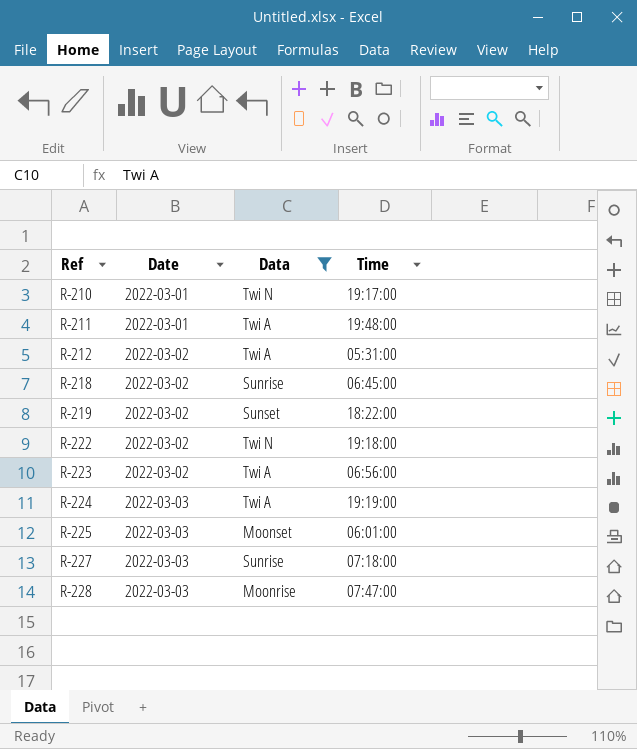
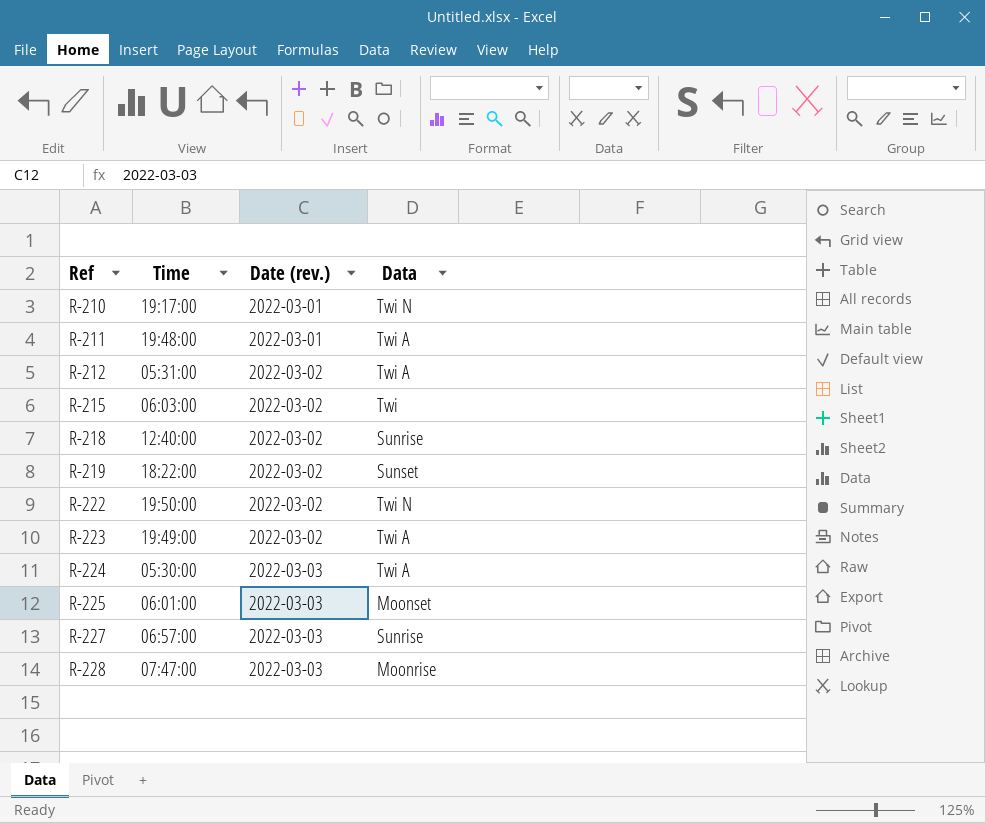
filter: Data != Twi -> none
column Time | position: 4 -> 2
column name: Date -> Date (rev.)
R-218 | Time: 06:45:00 -> 12:40:00
R-222 | Time: 19:18:00 -> 19:50:00
R-223 | Time: 06:56:00 -> 19:49:00
R-224 | Time: 19:19:00 -> 05:30:00
R-227 | Time: 07:18:00 -> 06:57:00

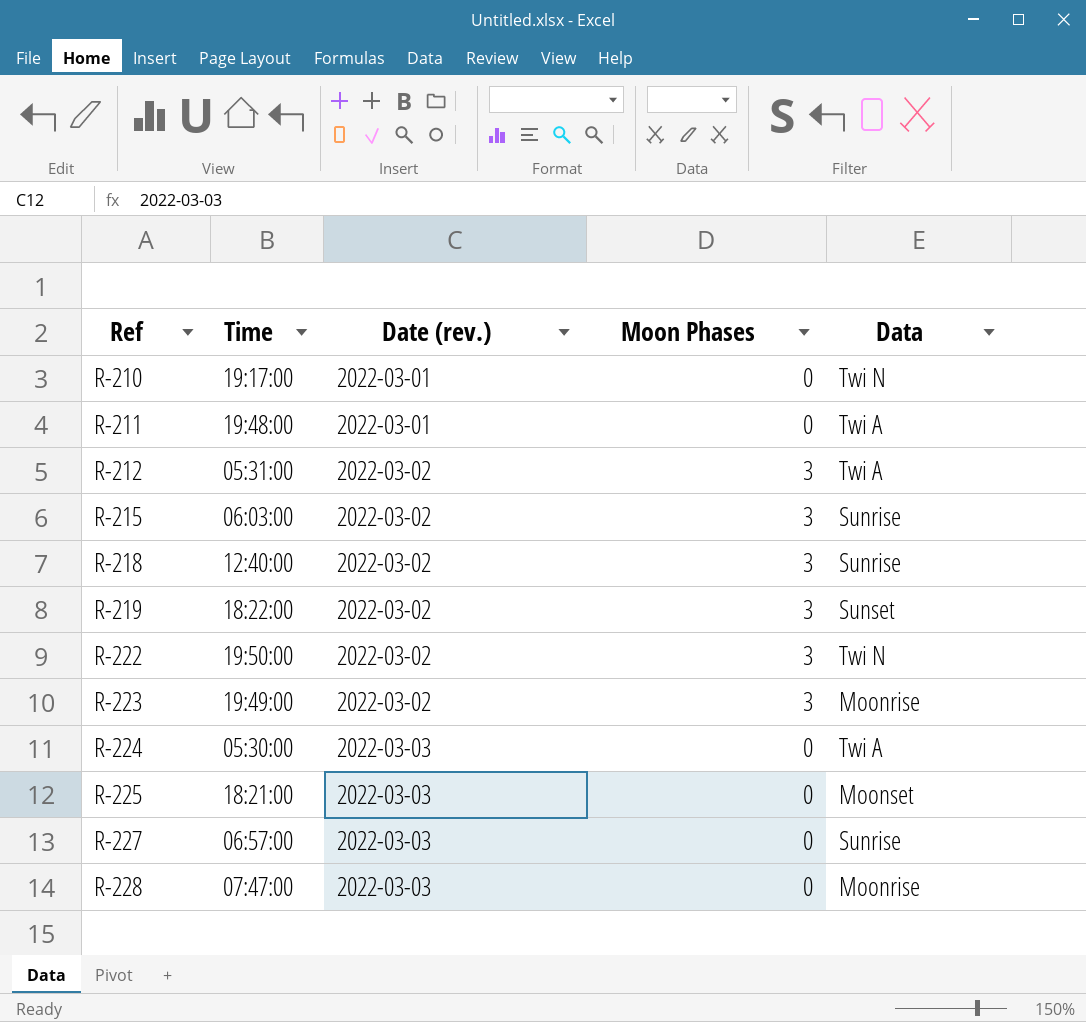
column Moon Phases | position: none -> 4
R-215 | Data: Twi -> Sunrise
R-223 | Data: Twi A -> Moonrise
R-225 | Time: 06:01:00 -> 18:21:00

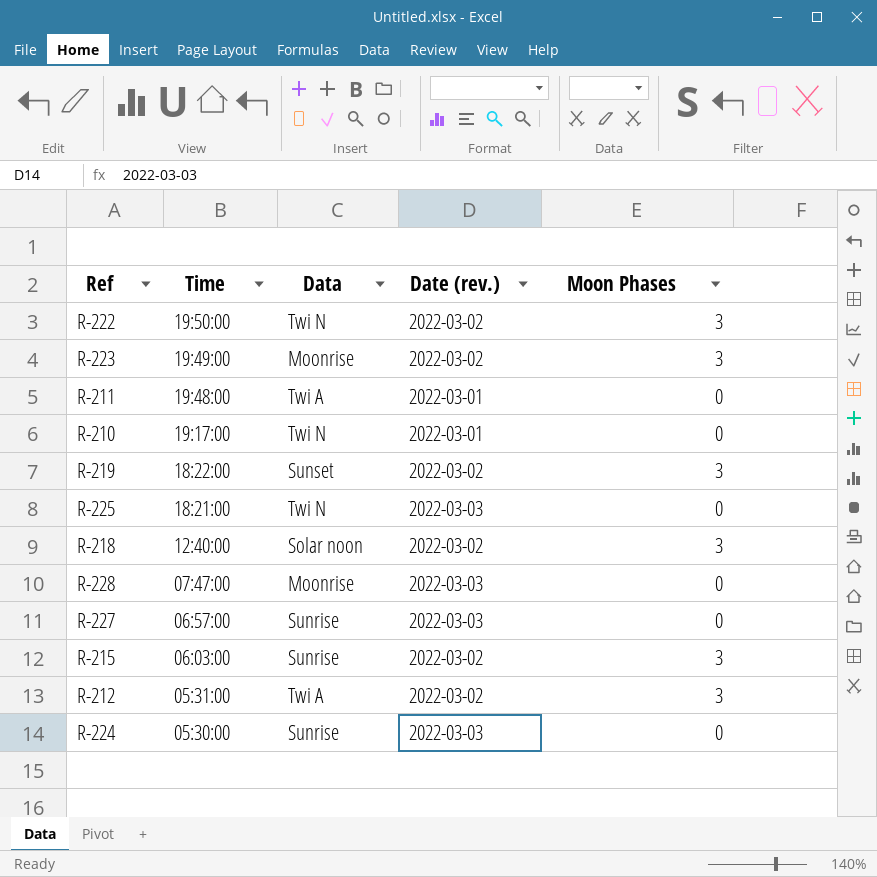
row order: Ref ascending -> Time descending
column Data | position: 5 -> 3
R-225 | Data: Moonset -> Twi N
R-218 | Data: Sunrise -> Solar noon
R-224 | Data: Twi A -> Sunrise

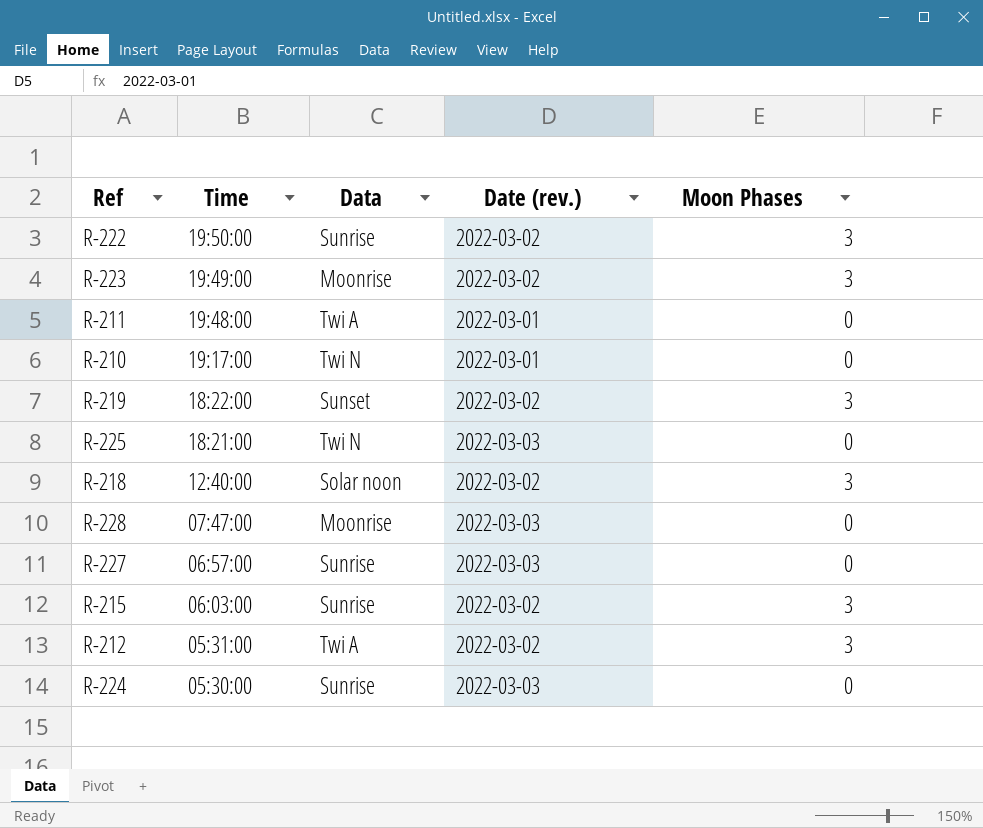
R-222 | Data: Twi N -> Sunrise

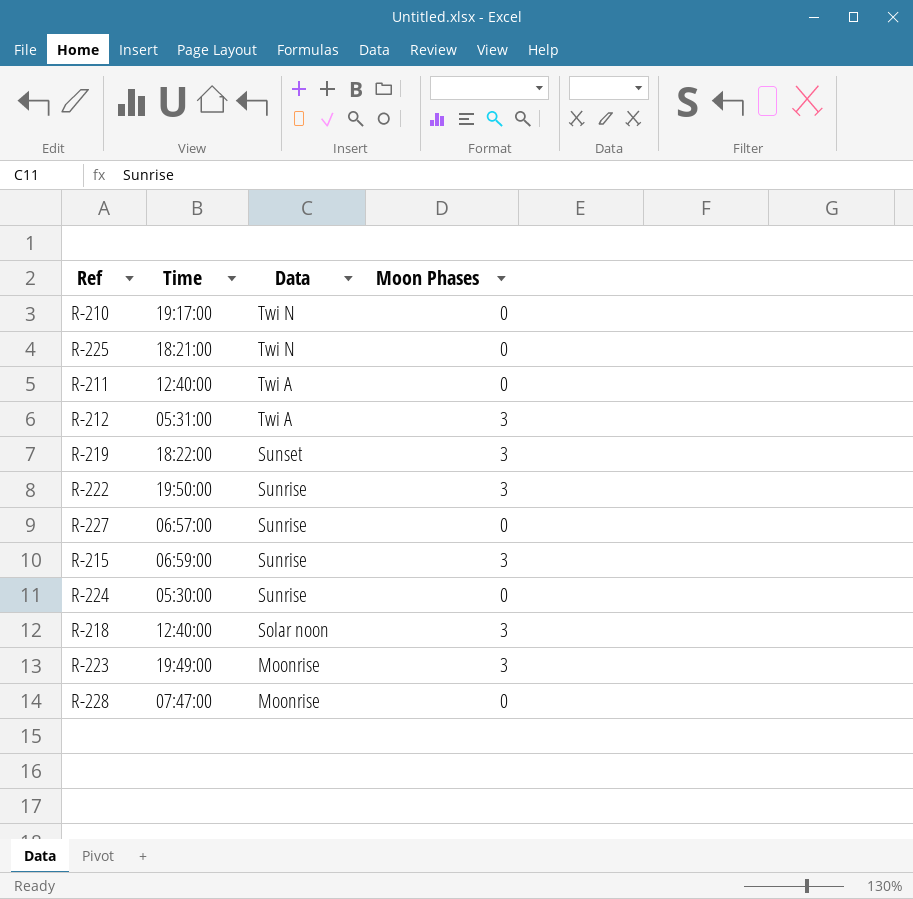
row order: Time descending -> Data descending
column Date (rev.) | position: 4 -> none
R-211 | Time: 19:48:00 -> 12:40:00
R-215 | Time: 06:03:00 -> 06:59:00

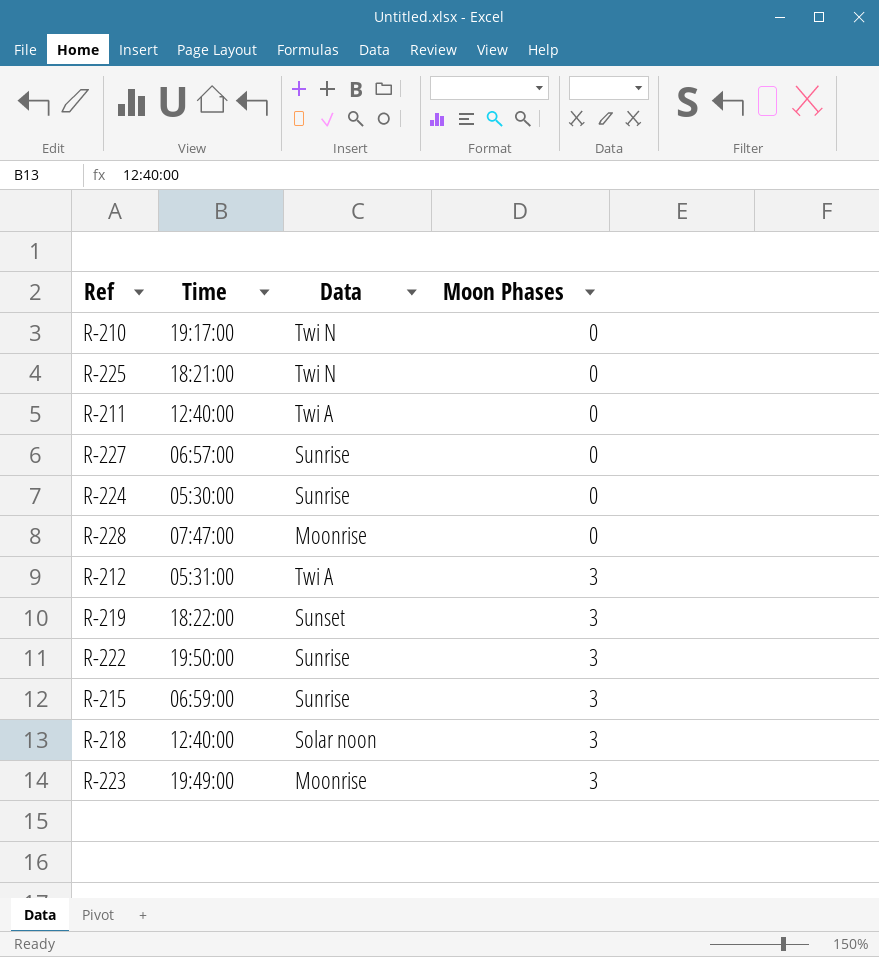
row order: Data descending -> Moon Phases ascending

